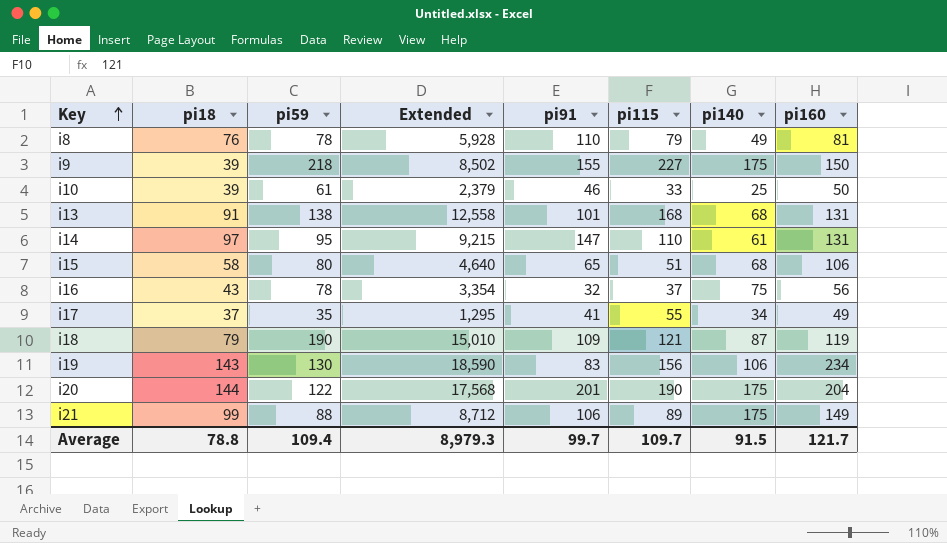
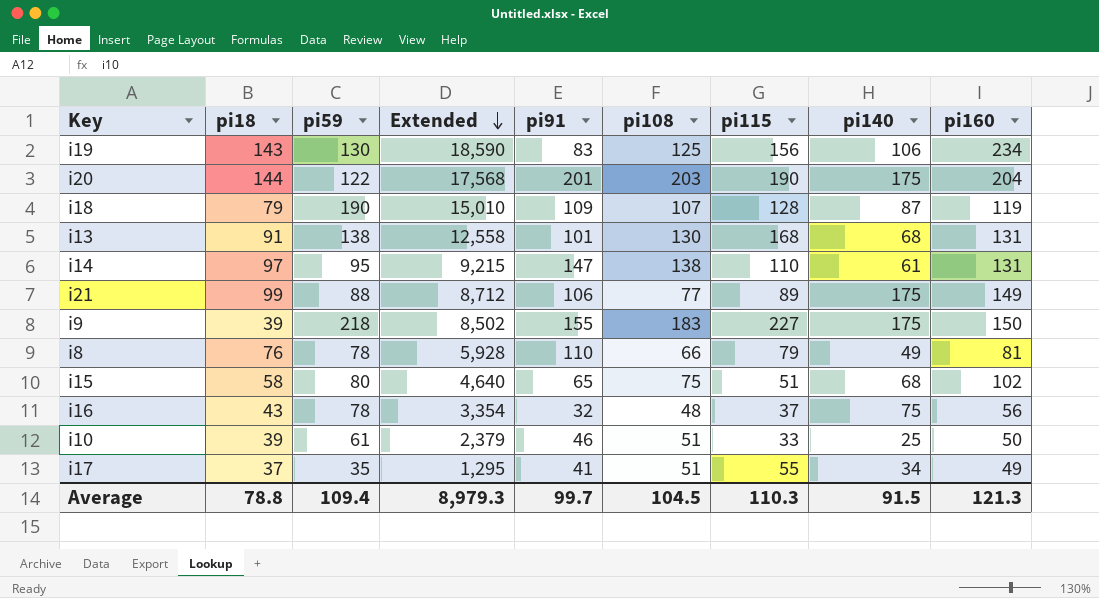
row order: Key ascending -> Extended descending
column pi108 | position: none -> 6
i18 | pi115: 121 -> 128
i15 | pi160: 106 -> 102
Average | pi115: 109.7 -> 110.3
Average | pi160: 121.7 -> 121.3

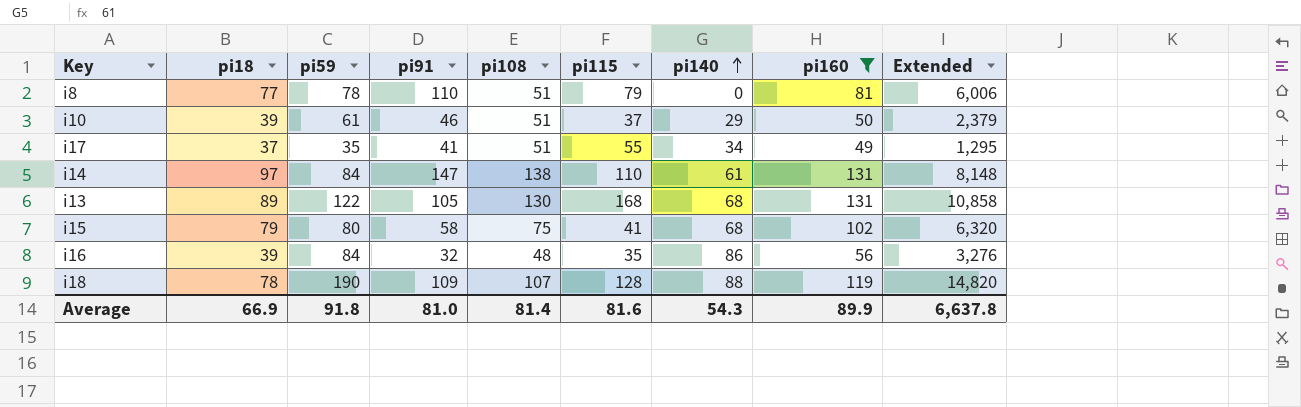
filter: none -> pi160 <= 131
row order: Extended descending -> pi140 ascending
column Extended | position: 4 -> 9
i8 | pi18: 76 -> 77
i8 | pi108: 66 -> 51
i8 | pi140: 49 -> 0
i8 | Extended: 5,928 -> 6,006
i10 | pi115: 33 -> 37
i10 | pi140: 25 -> 29
i14 | pi59: 95 -> 84
i14 | Extended: 9,215 -> 8,148
i13 | pi18: 91 -> 89
i13 | pi59: 138 -> 122
i13 | pi91: 101 -> 105
i13 | Extended: 12,558 -> 10,858
i15 | pi18: 58 -> 79
i15 | pi91: 65 -> 58
i15 | pi115: 51 -> 41
i15 | Extended: 4,640 -> 6,320
i16 | pi18: 43 -> 39
i16 | pi59: 78 -> 84
i16 | pi115: 37 -> 35
i16 | pi140: 75 -> 86
i16 | Extended: 3,354 -> 3,276
i18 | pi18: 79 -> 78
i18 | pi140: 87 -> 88
i18 | Extended: 15,010 -> 14,820
Average | pi18: 78.8 -> 66.9
Average | pi59: 109.4 -> 91.8
Average | pi91: 99.7 -> 81.0
Average | pi108: 104.5 -> 81.4
Average | pi115: 110.3 -> 81.6
Average | pi140: 91.5 -> 54.3
Average | pi160: 121.3 -> 89.9
Average | Extended: 8,979.3 -> 6,637.8

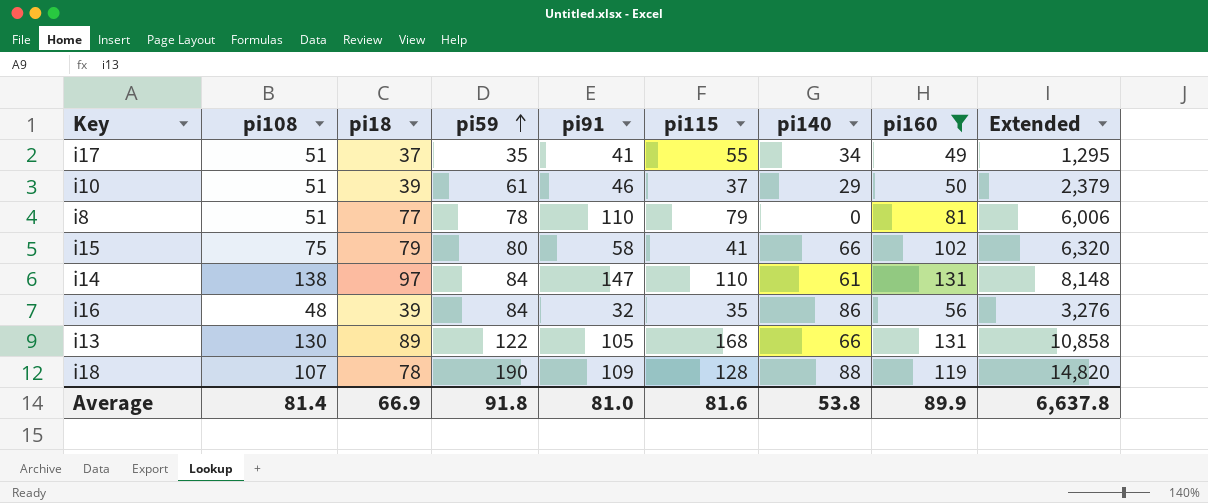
row order: pi140 ascending -> pi59 ascending
column pi108 | position: 5 -> 2
i15 | pi140: 68 -> 66
i13 | pi140: 68 -> 66
Average | pi140: 54.3 -> 53.8

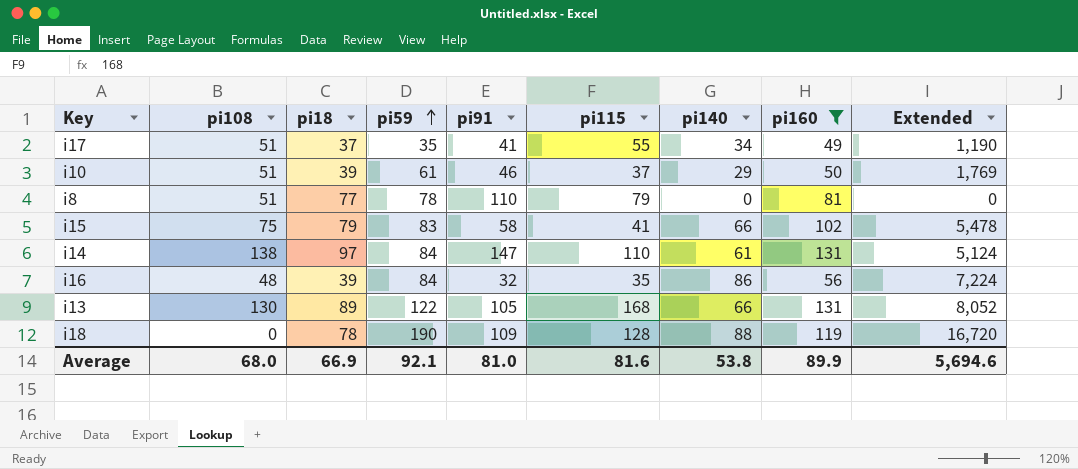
column Extended | formula: [pi18] * [pi59] -> [pi59] * [pi140]
i15 | pi59: 80 -> 83
i18 | pi108: 107 -> 0
Average | pi108: 81.4 -> 68.0
Average | pi59: 91.8 -> 92.1
Average | Extended: 6,637.8 -> 5,694.6

